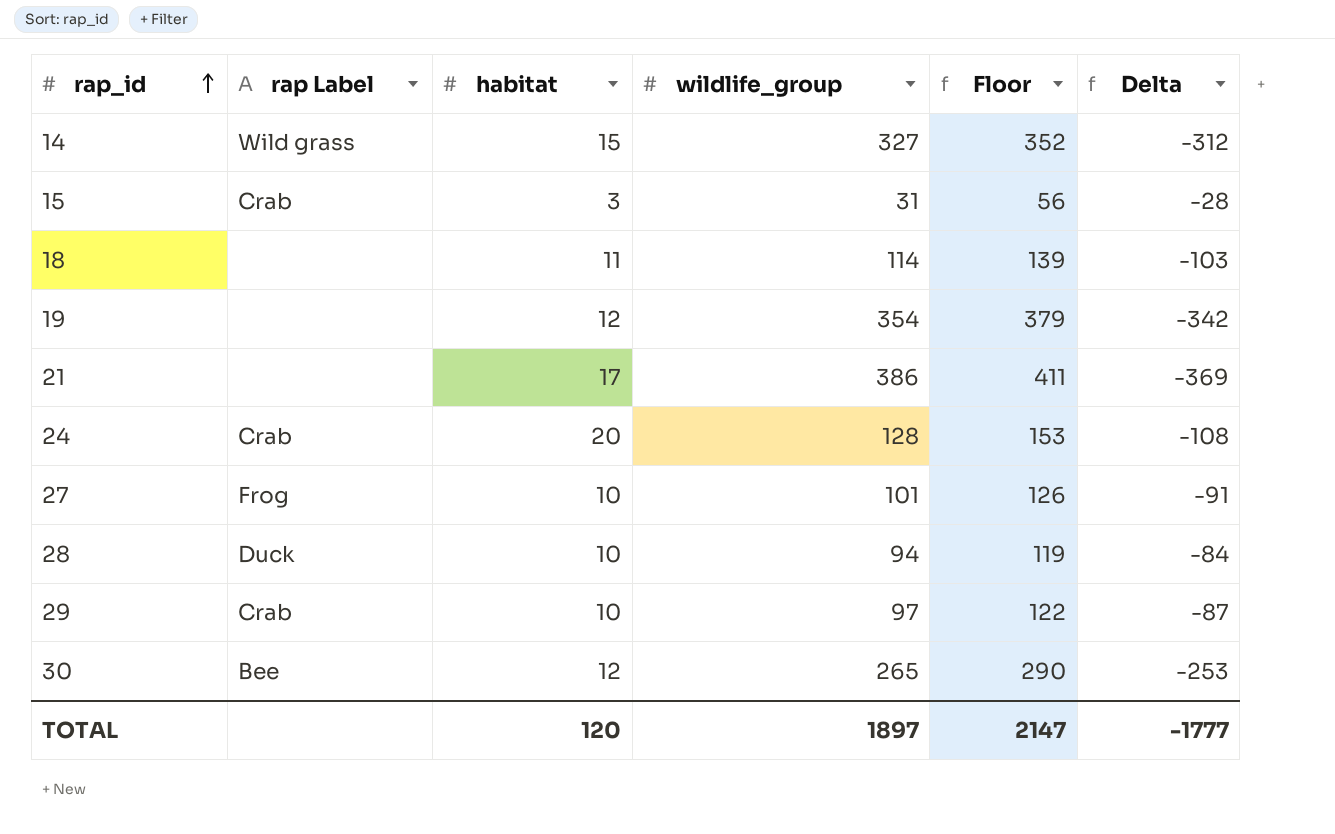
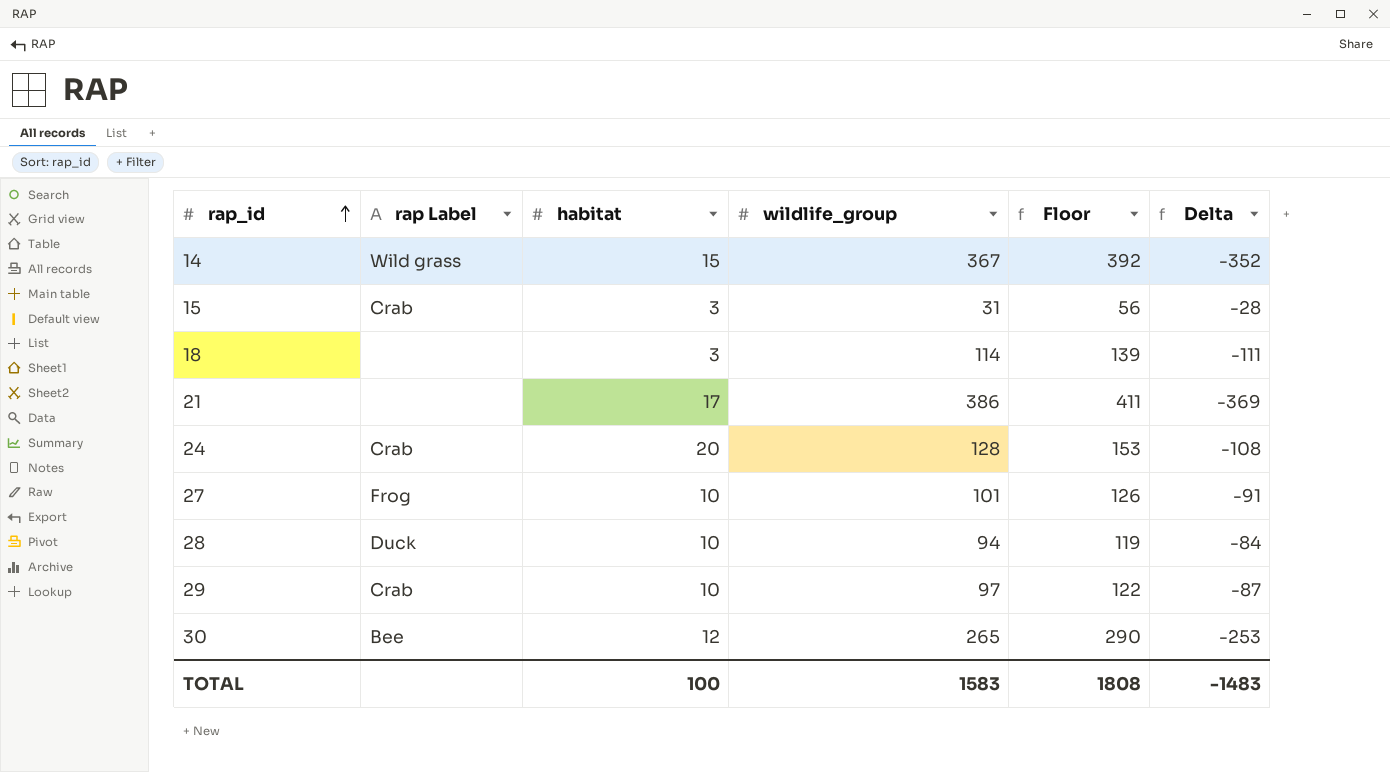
row 19: none | 12 | 354 | 379 | -342 -> none
14 | wildlife_group: 327 -> 367
14 | Floor: 352 -> 392
14 | Delta: -312 -> -352
18 | habitat: 11 -> 3
18 | Delta: -103 -> -111
TOTAL | habitat: 120 -> 100
TOTAL | wildlife_group: 1897 -> 1583
TOTAL | Floor: 2147 -> 1808
TOTAL | Delta: -1777 -> -1483

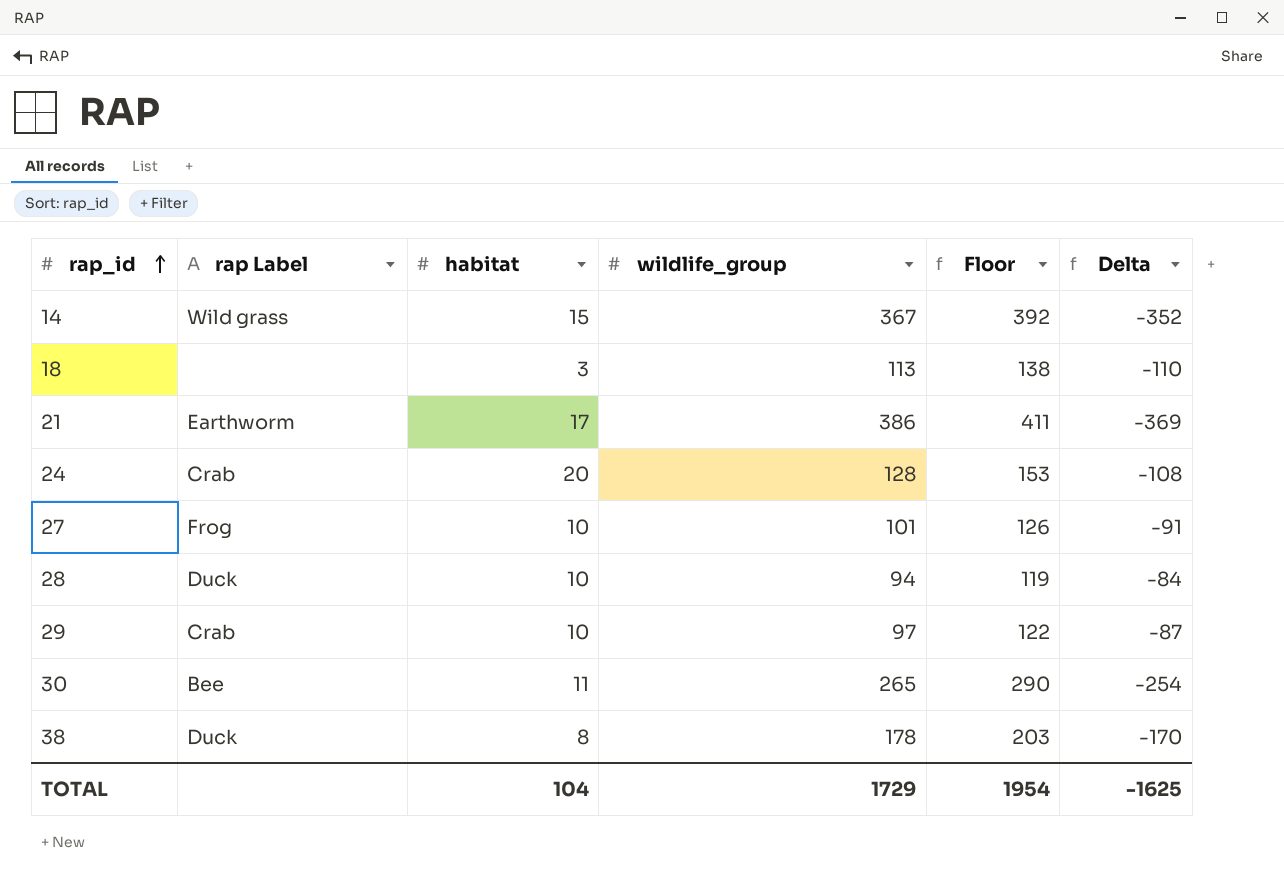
row 15: Crab | 3 | 31 | 56 | -28 -> none
18 | wildlife_group: 114 -> 113
18 | Floor: 139 -> 138
18 | Delta: -111 -> -110
21 | rap Label: none -> Earthworm
30 | habitat: 12 -> 11
30 | Delta: -253 -> -254
row 38: none -> Duck | 8 | 178 | 203 | -170
TOTAL | habitat: 100 -> 104
TOTAL | wildlife_group: 1583 -> 1729
TOTAL | Floor: 1808 -> 1954
TOTAL | Delta: -1483 -> -1625

